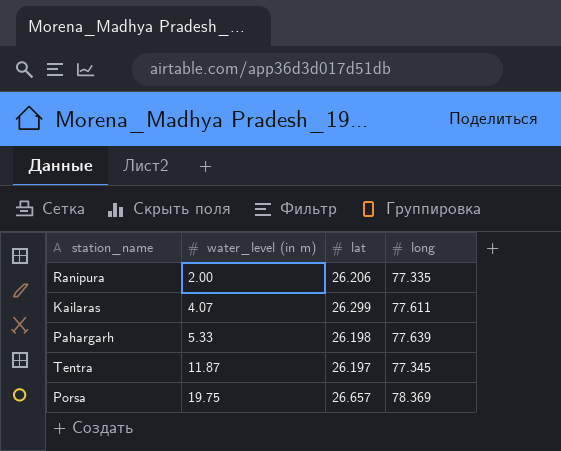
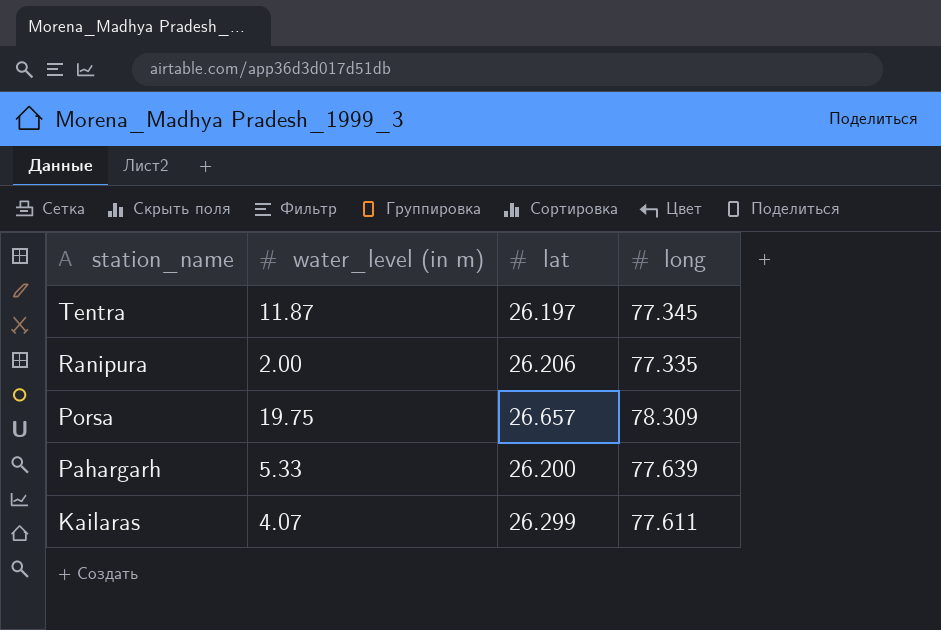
row order: water_level (in m) ascending -> station_name descending
Porsa | long: 78.369 -> 78.309
Pahargarh | lat: 26.198 -> 26.200

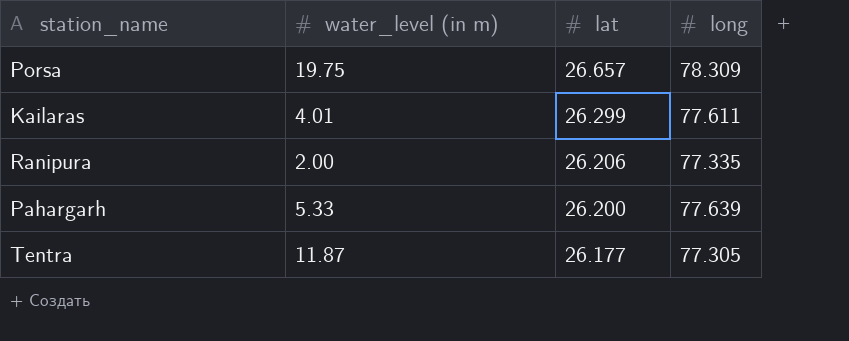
row order: station_name descending -> lat descending
Kailaras | water_level (in m): 4.07 -> 4.01
Tentra | lat: 26.197 -> 26.177
Tentra | long: 77.345 -> 77.305

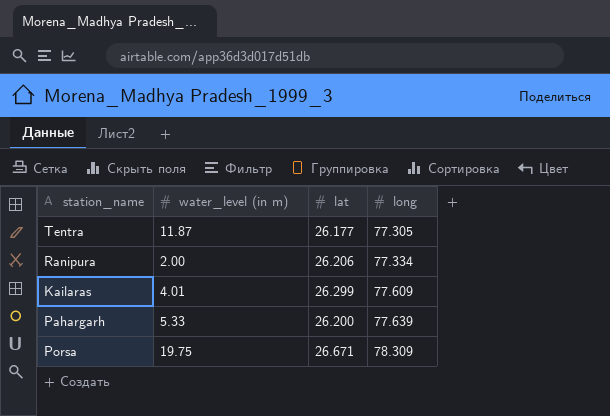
row order: lat descending -> long ascending
Ranipura | long: 77.335 -> 77.334
Kailaras | long: 77.611 -> 77.609
Porsa | lat: 26.657 -> 26.671

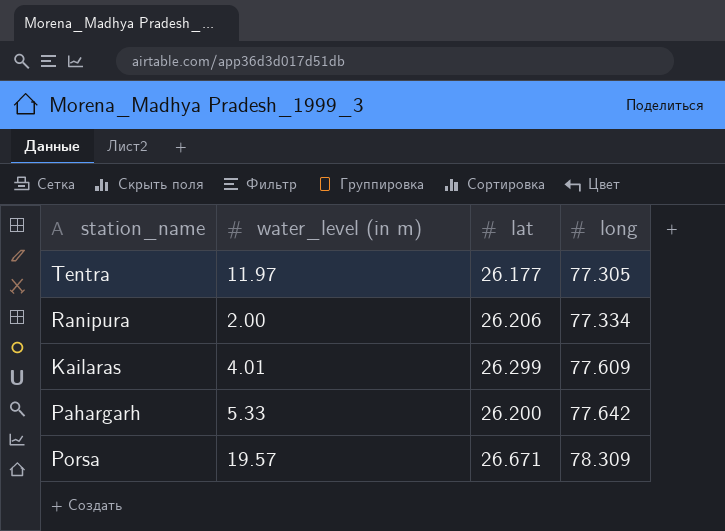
Tentra | water_level (in m): 11.87 -> 11.97
Pahargarh | long: 77.639 -> 77.642
Porsa | water_level (in m): 19.75 -> 19.57

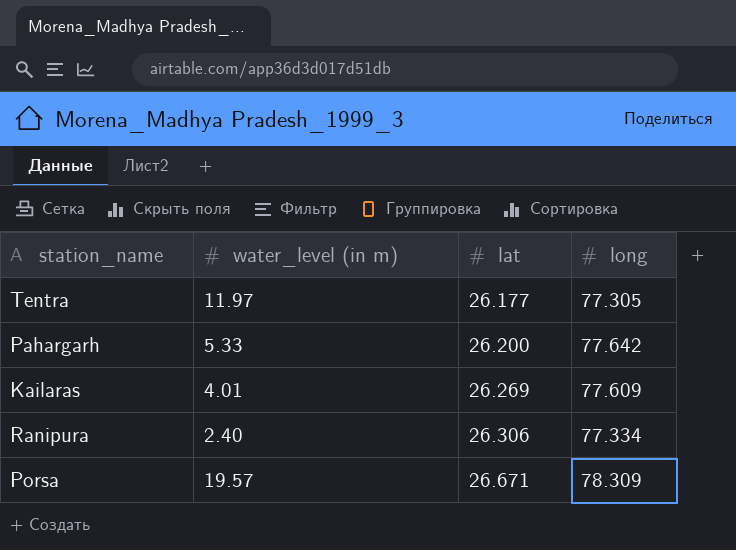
row order: long ascending -> lat ascending
Kailaras | lat: 26.299 -> 26.269
Ranipura | water_level (in m): 2.00 -> 2.40
Ranipura | lat: 26.206 -> 26.306

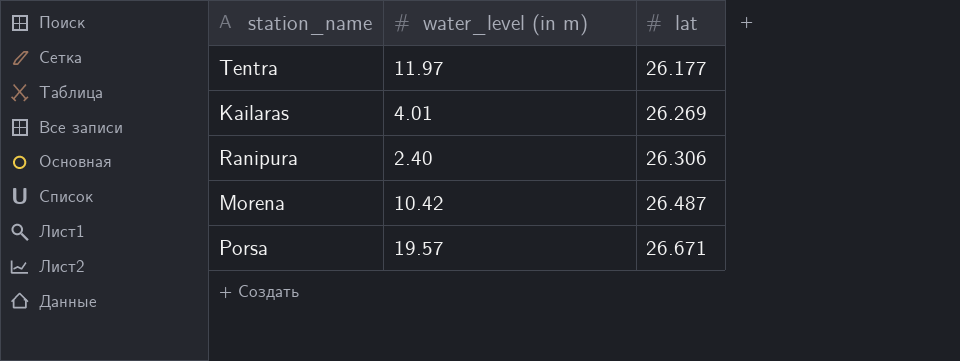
column long | position: 4 -> none
row Pahargarh: 5.33 | 26.200 | 77.642 -> none
row Morena: none -> 10.42 | 26.487

